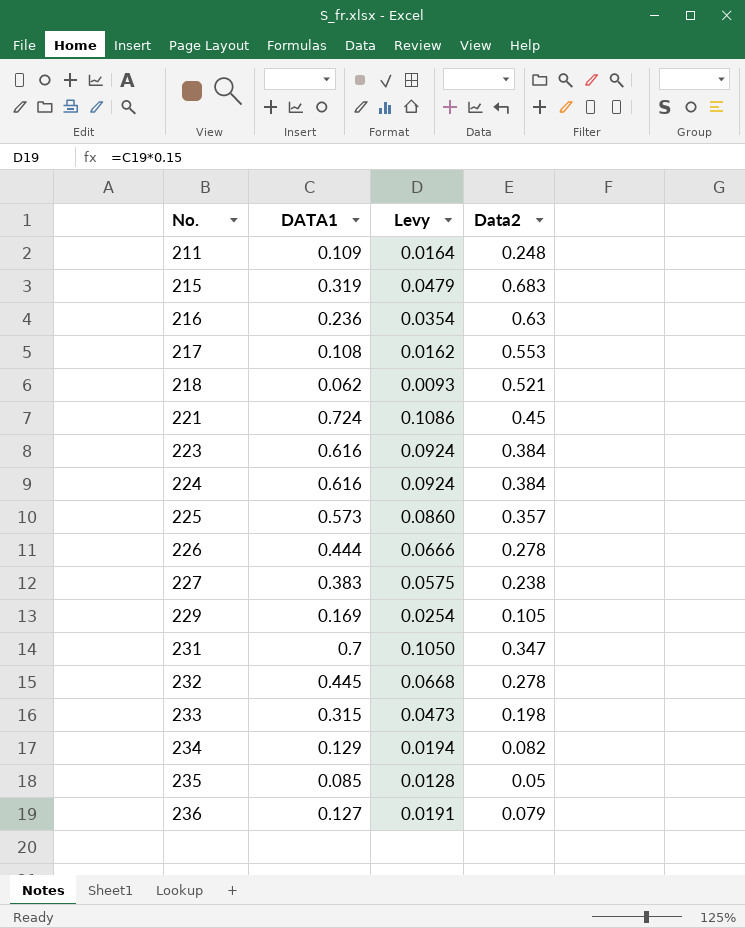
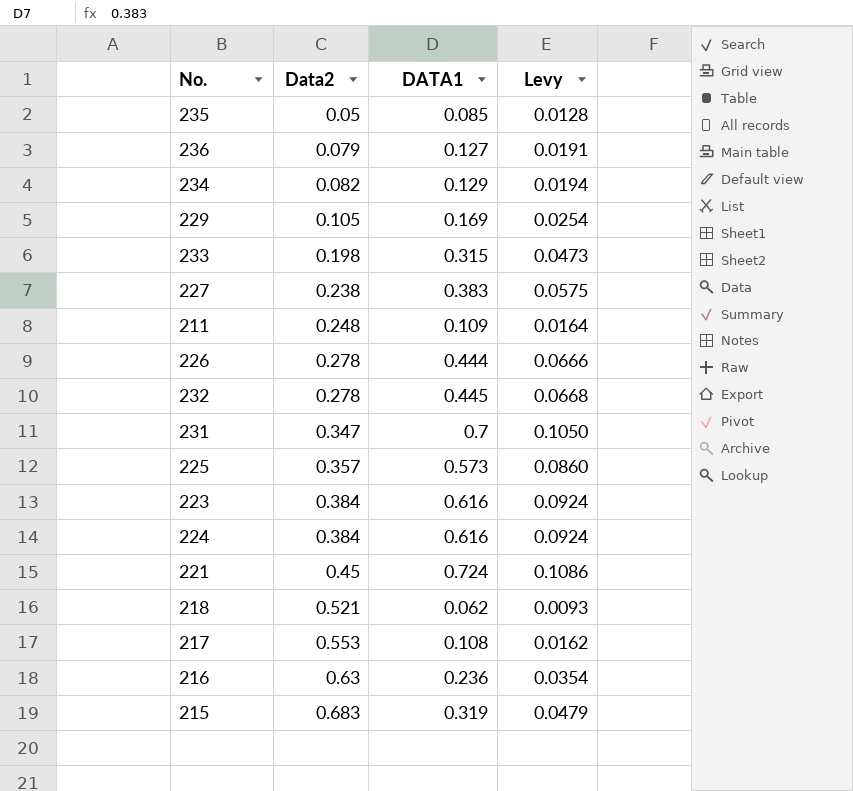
row order: No. ascending -> Data2 ascending
column Data2 | position: 4 -> 2

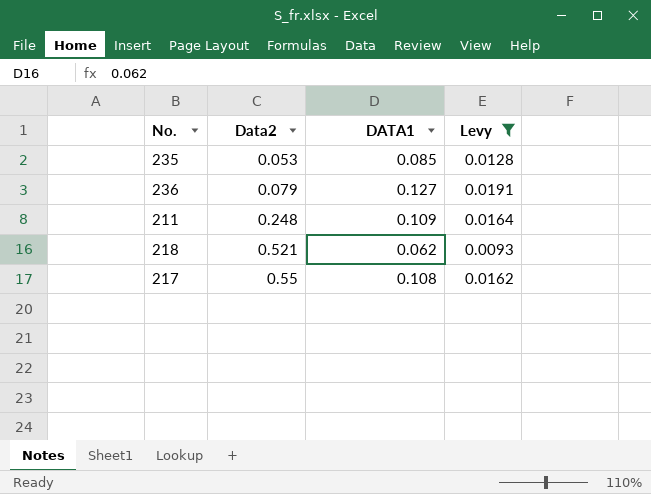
filter: none -> Levy <= 0.0191
235 | Data2: 0.05 -> 0.053
217 | Data2: 0.553 -> 0.55

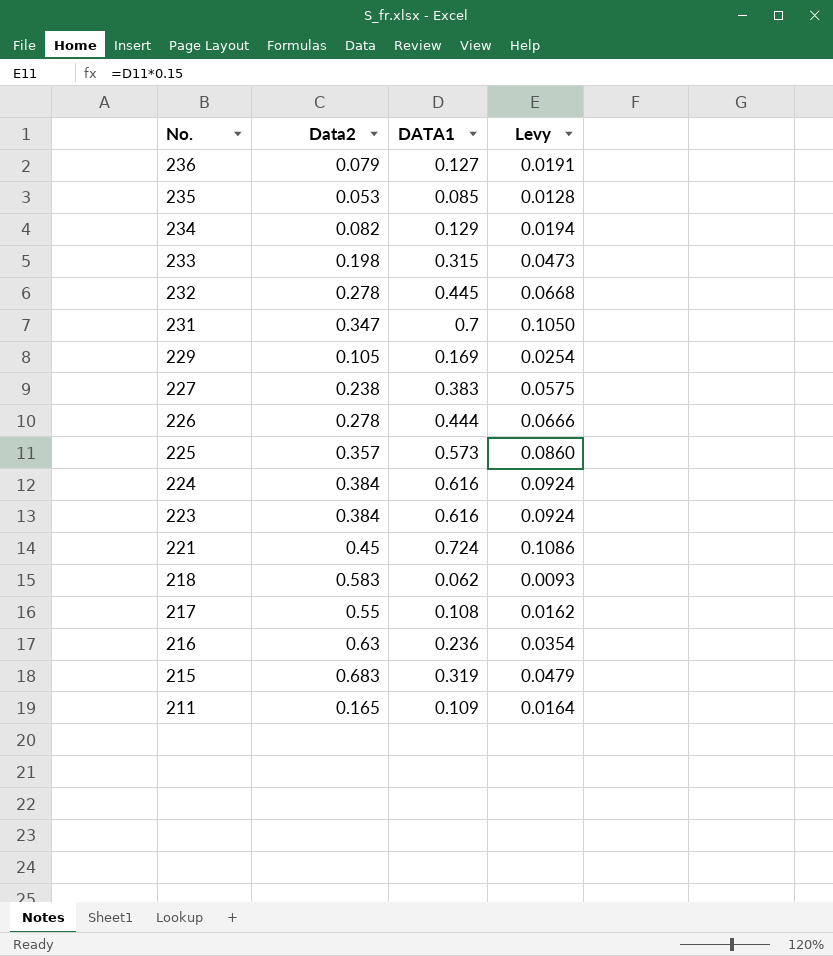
filter: Levy <= 0.0191 -> none
row order: Data2 ascending -> No. descending
218 | Data2: 0.521 -> 0.583
211 | Data2: 0.248 -> 0.165

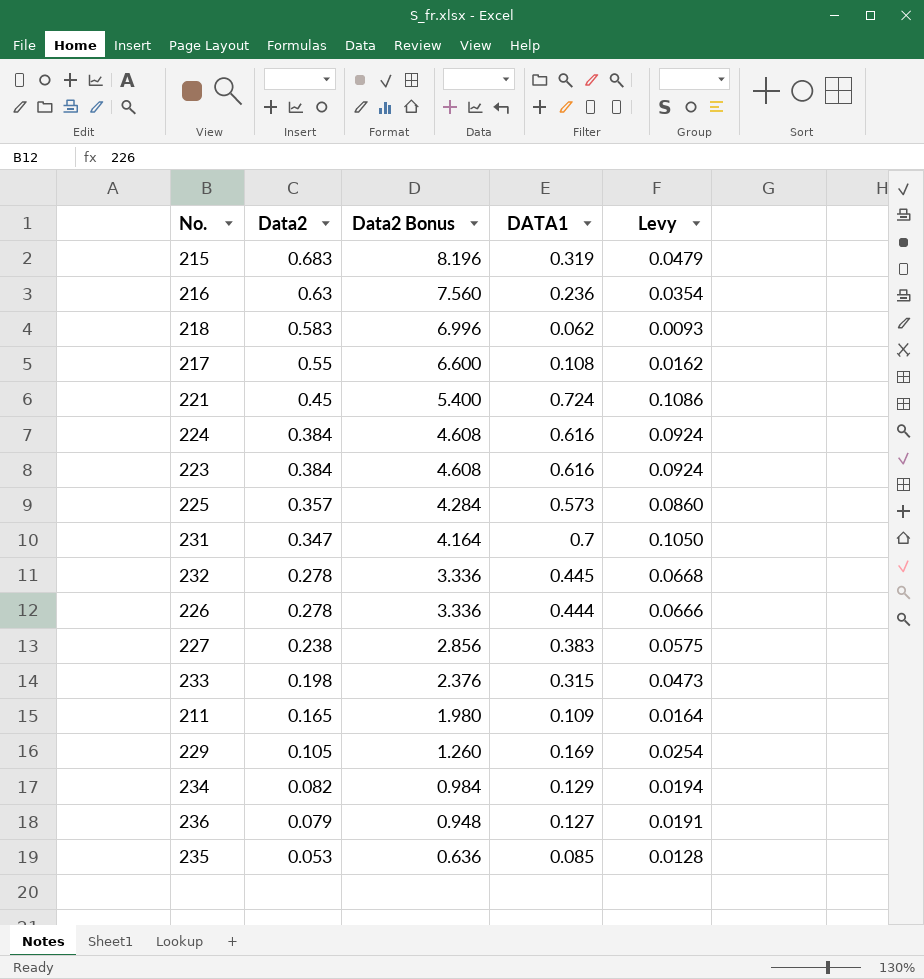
row order: No. descending -> Data2 descending
column Data2 Bonus | formula: none -> [Data2] * 12

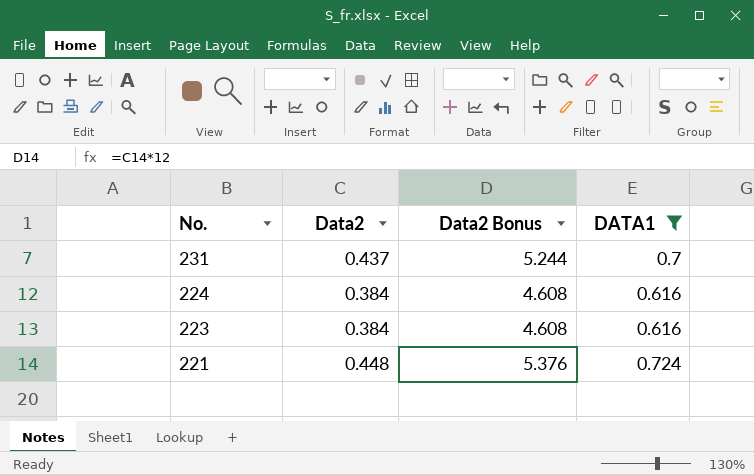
filter: none -> DATA1 >= 0.616
row order: Data2 descending -> No. descending
column Levy | formula: [DATA1] * 0.15 -> none
231 | Data2: 0.347 -> 0.437
231 | Data2 Bonus: 4.164 -> 5.244
221 | Data2: 0.45 -> 0.448
221 | Data2 Bonus: 5.400 -> 5.376

